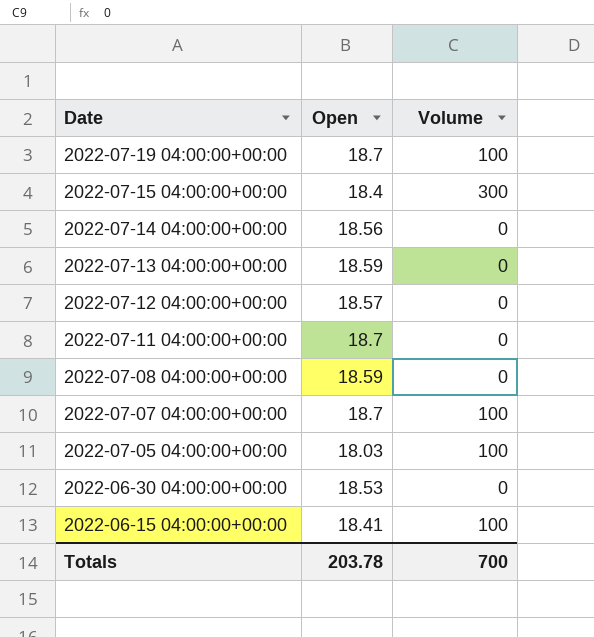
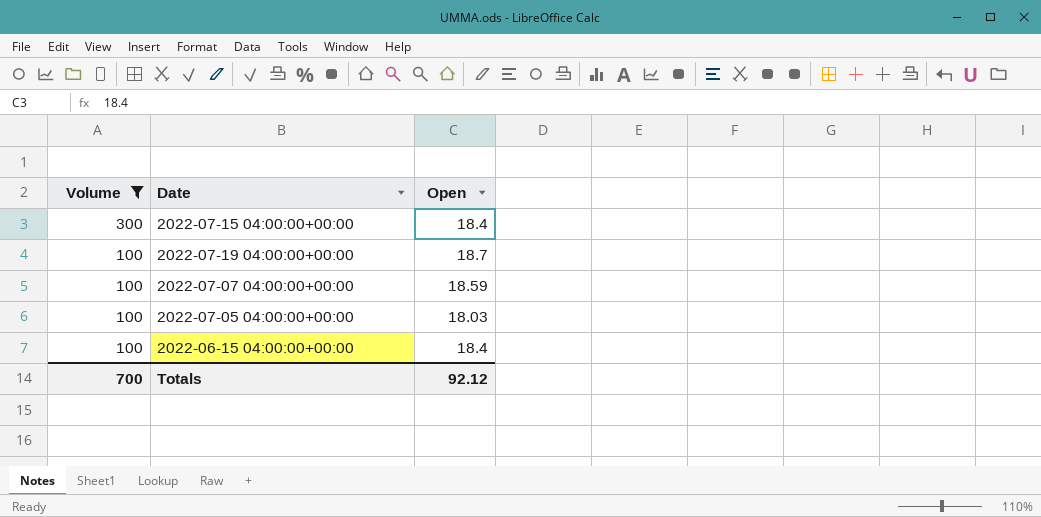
filter: none -> Volume != 0
row order: Date descending -> Volume descending
column Volume | position: 3 -> 1
2022-07-07 04:00:00+00:00 | Open: 18.7 -> 18.59
2022-06-15 04:00:00+00:00 | Open: 18.41 -> 18.4
Totals | Open: 203.78 -> 92.12

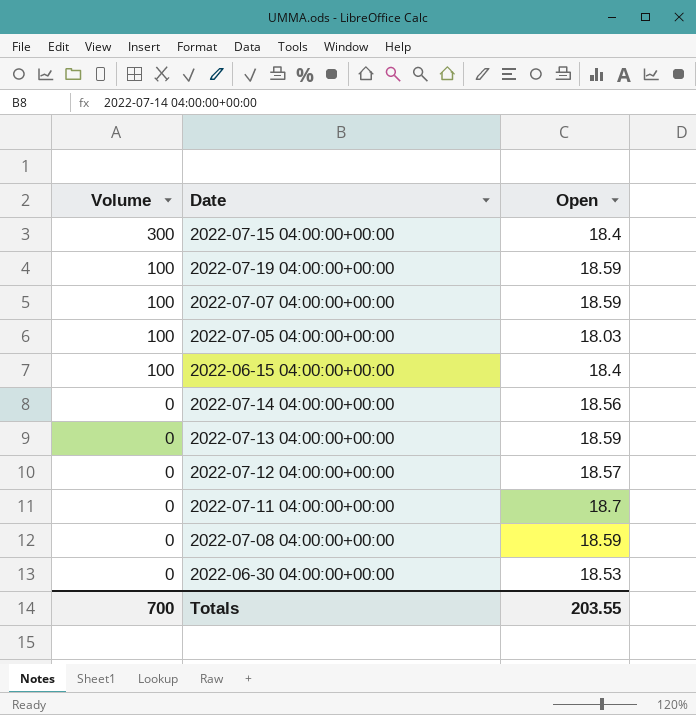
filter: Volume != 0 -> none
2022-07-19 04:00:00+00:00 | Open: 18.7 -> 18.59
Totals | Open: 92.12 -> 203.55

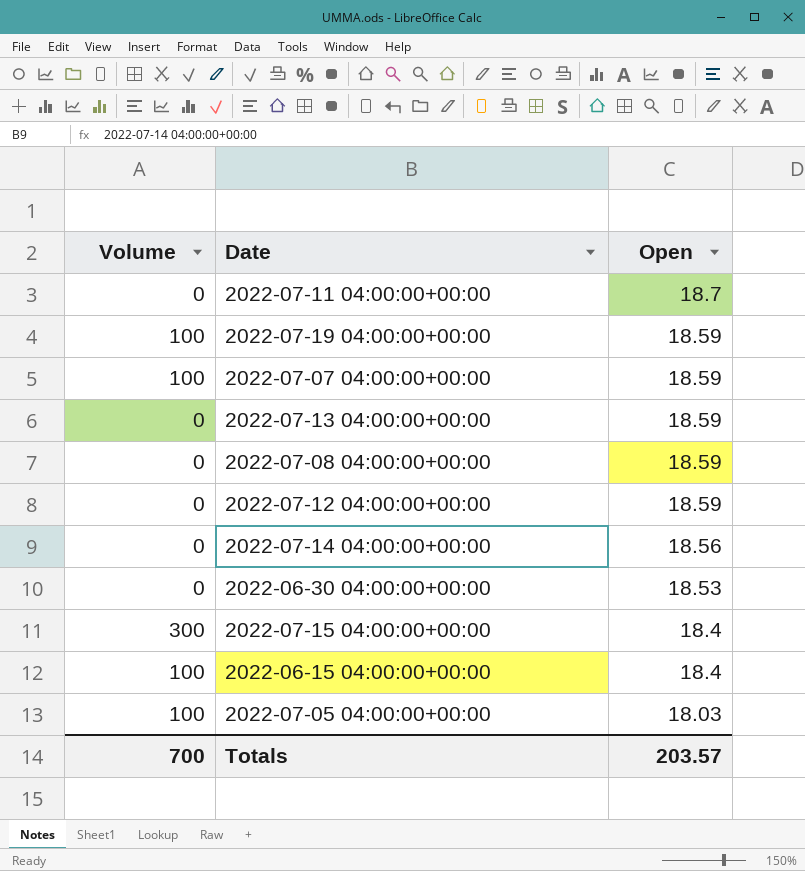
row order: Volume descending -> Open descending
2022-07-12 04:00:00+00:00 | Open: 18.57 -> 18.59
Totals | Open: 203.55 -> 203.57

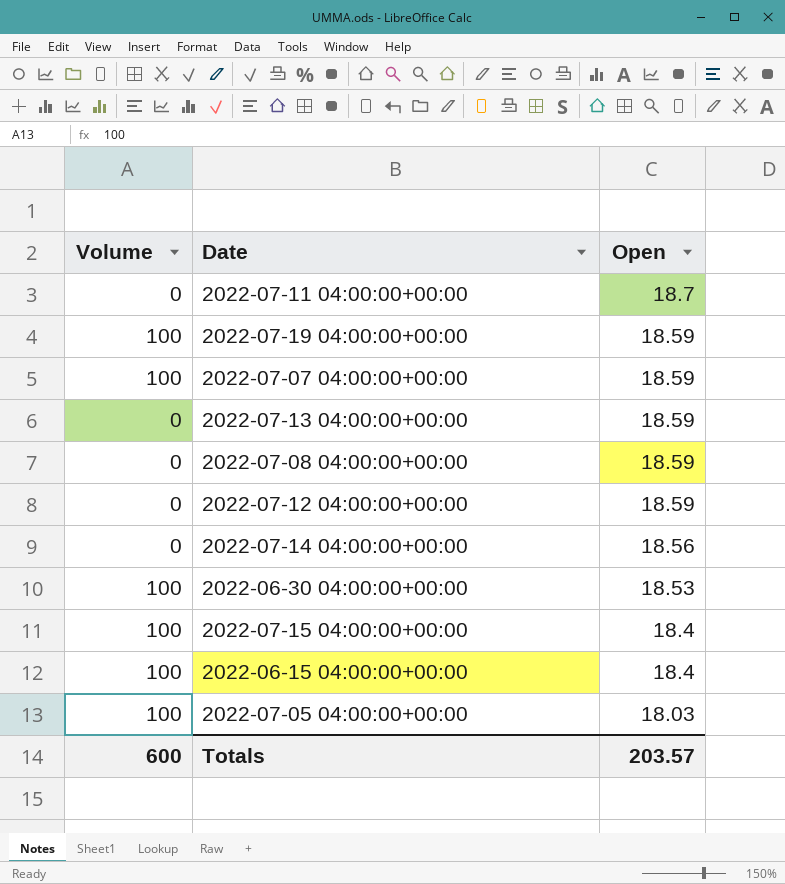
2022-06-30 04:00:00+00:00 | Volume: 0 -> 100
2022-07-15 04:00:00+00:00 | Volume: 300 -> 100
Totals | Volume: 700 -> 600

